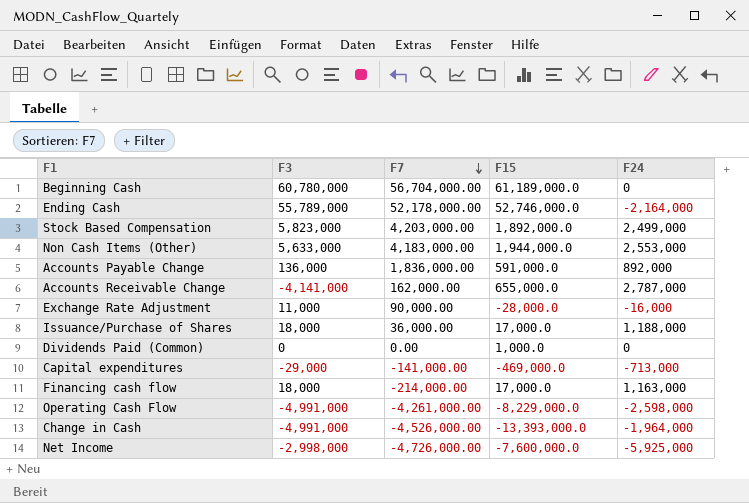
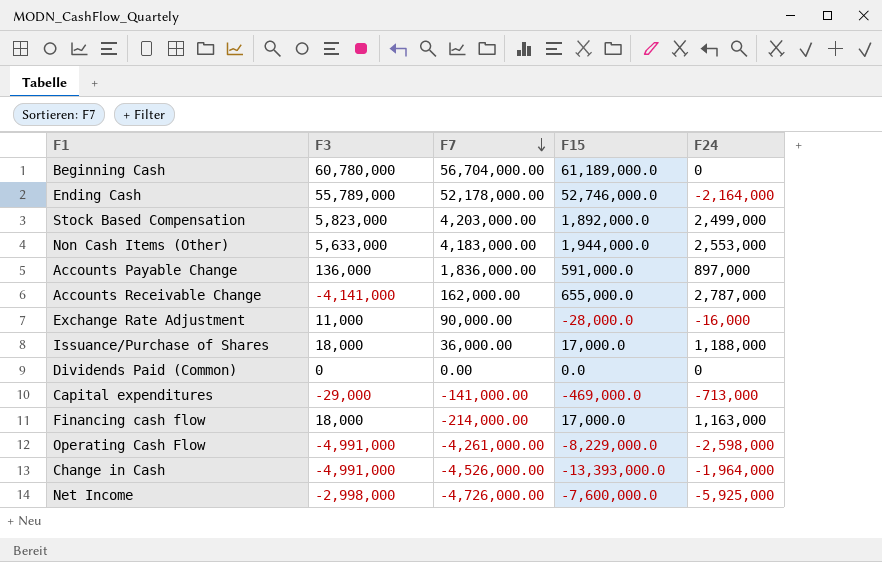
Accounts Payable Change | F24: 892,000 -> 897,000
Dividends Paid (Common) | F15: 1,000.0 -> 0.0

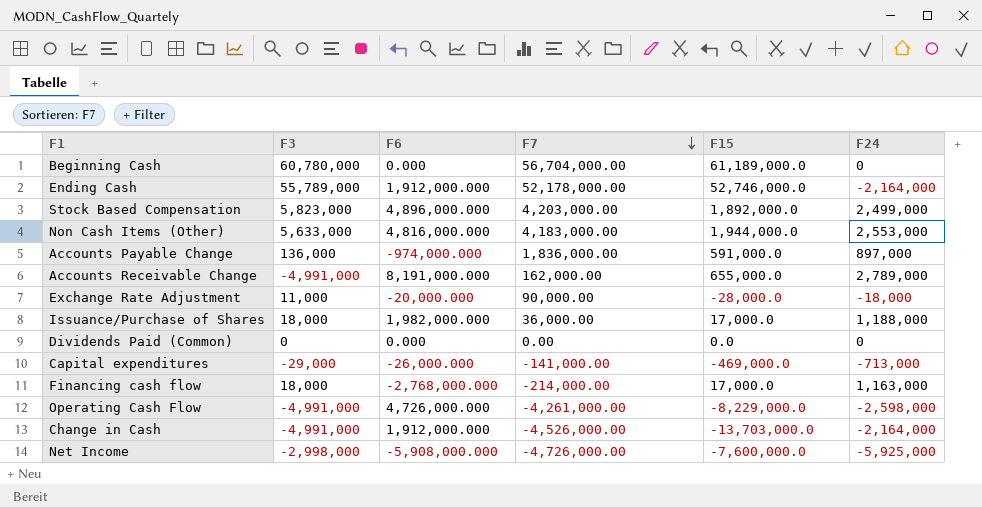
column F6 | position: none -> 3
Accounts Receivable Change | F3: -4,141,000 -> -4,991,000
Accounts Receivable Change | F24: 2,787,000 -> 2,789,000
Exchange Rate Adjustment | F24: -16,000 -> -18,000
Change in Cash | F15: -13,393,000.0 -> -13,703,000.0
Change in Cash | F24: -1,964,000 -> -2,164,000

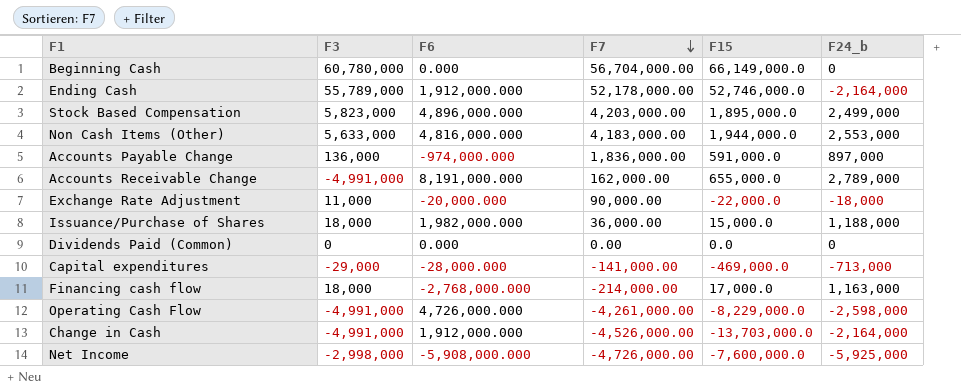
column name: F24 -> F24_b
Beginning Cash | F15: 61,189,000.0 -> 66,149,000.0
Stock Based Compensation | F15: 1,892,000.0 -> 1,895,000.0
Exchange Rate Adjustment | F15: -28,000.0 -> -22,000.0
Issuance/Purchase of Shares | F15: 17,000.0 -> 15,000.0
Capital expenditures | F6: -26,000.000 -> -28,000.000

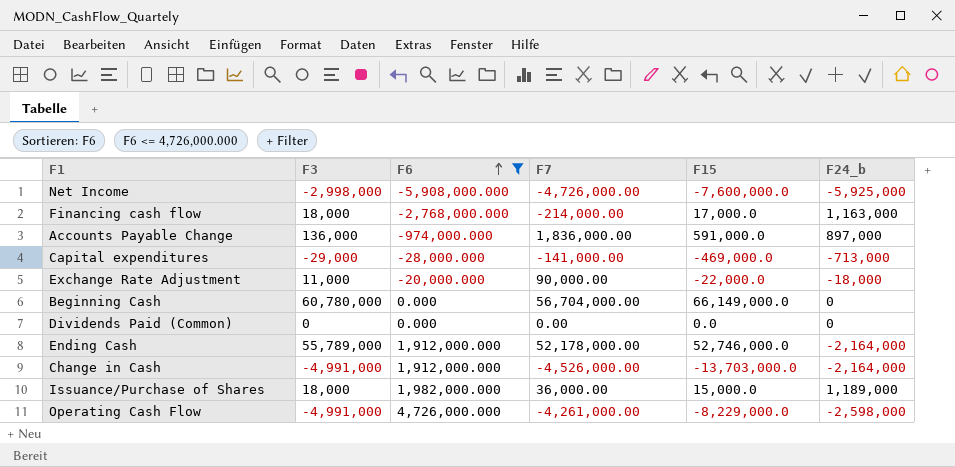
filter: none -> F6 <= 4,726,000.000
row order: F7 descending -> F6 ascending
Issuance/Purchase of Shares | F24_b: 1,188,000 -> 1,189,000

